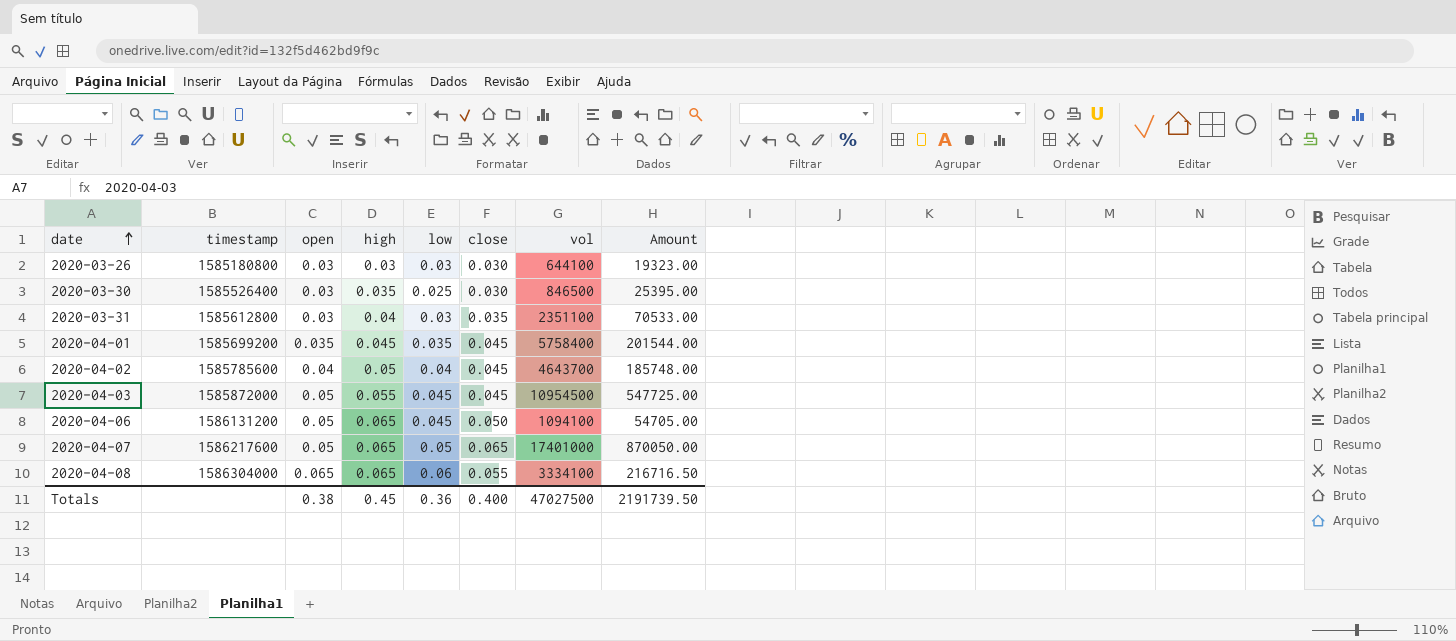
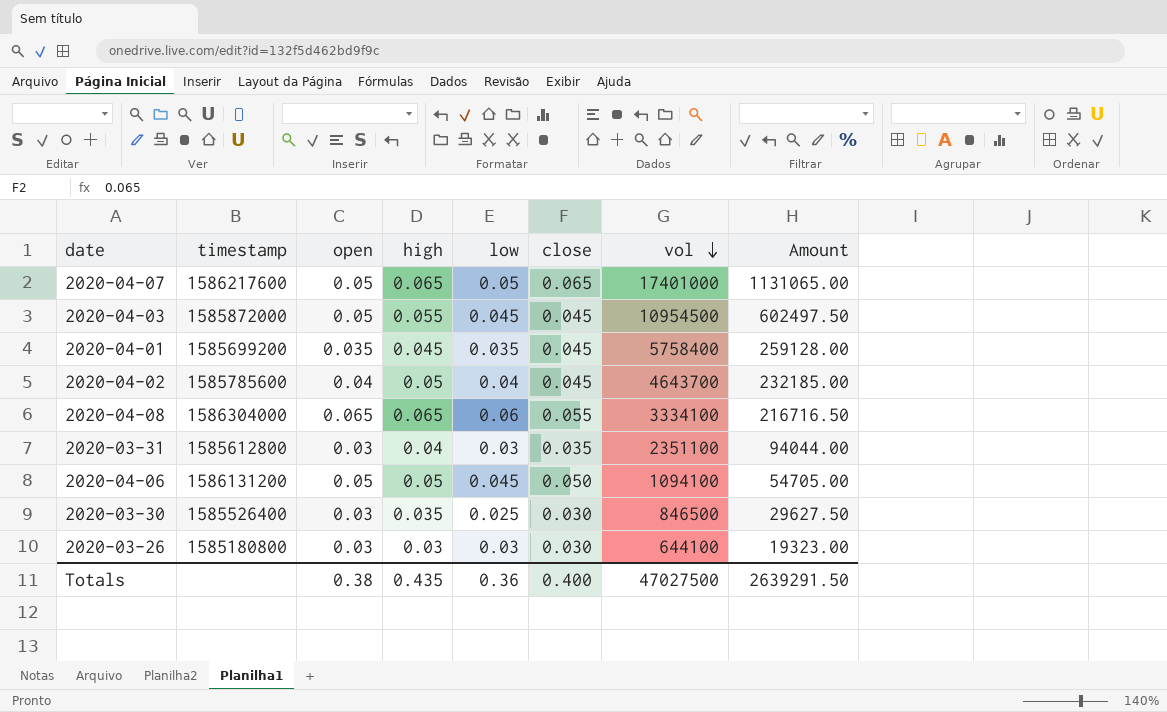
row order: date ascending -> vol descending
column Amount | formula: [open] * [vol] -> [high] * [vol]
2020-04-06 | high: 0.065 -> 0.05
Totals | high: 0.45 -> 0.435
Totals | Amount: 2191739.50 -> 2639291.50

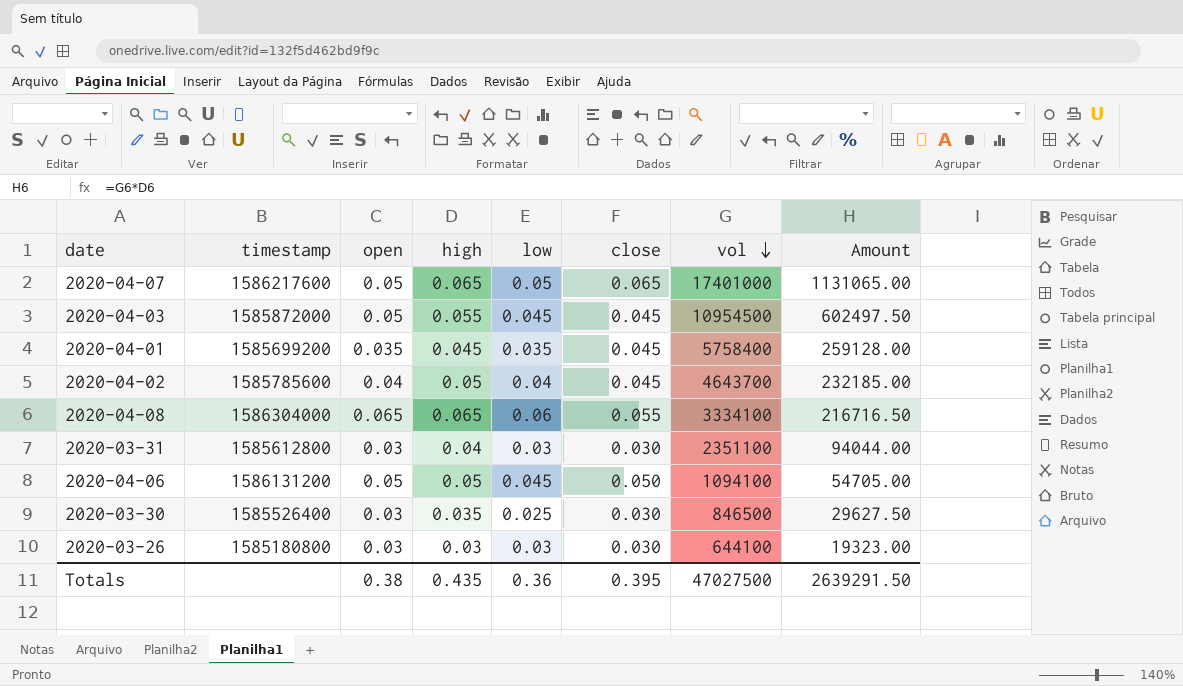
2020-03-31 | close: 0.035 -> 0.030
Totals | close: 0.400 -> 0.395

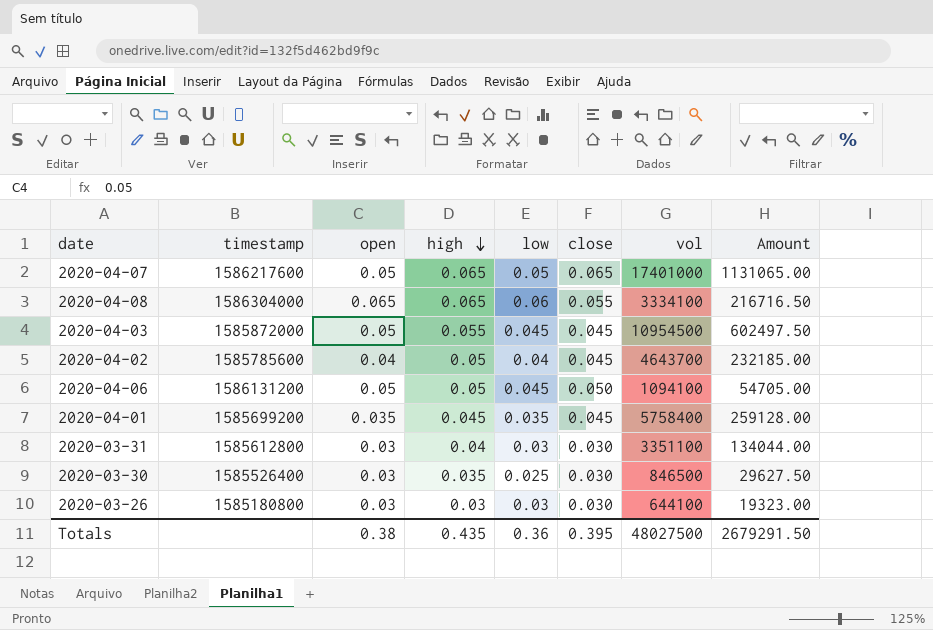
row order: vol descending -> high descending
2020-03-31 | vol: 2351100 -> 3351100
2020-03-31 | Amount: 94044.00 -> 134044.00
Totals | vol: 47027500 -> 48027500
Totals | Amount: 2639291.50 -> 2679291.50

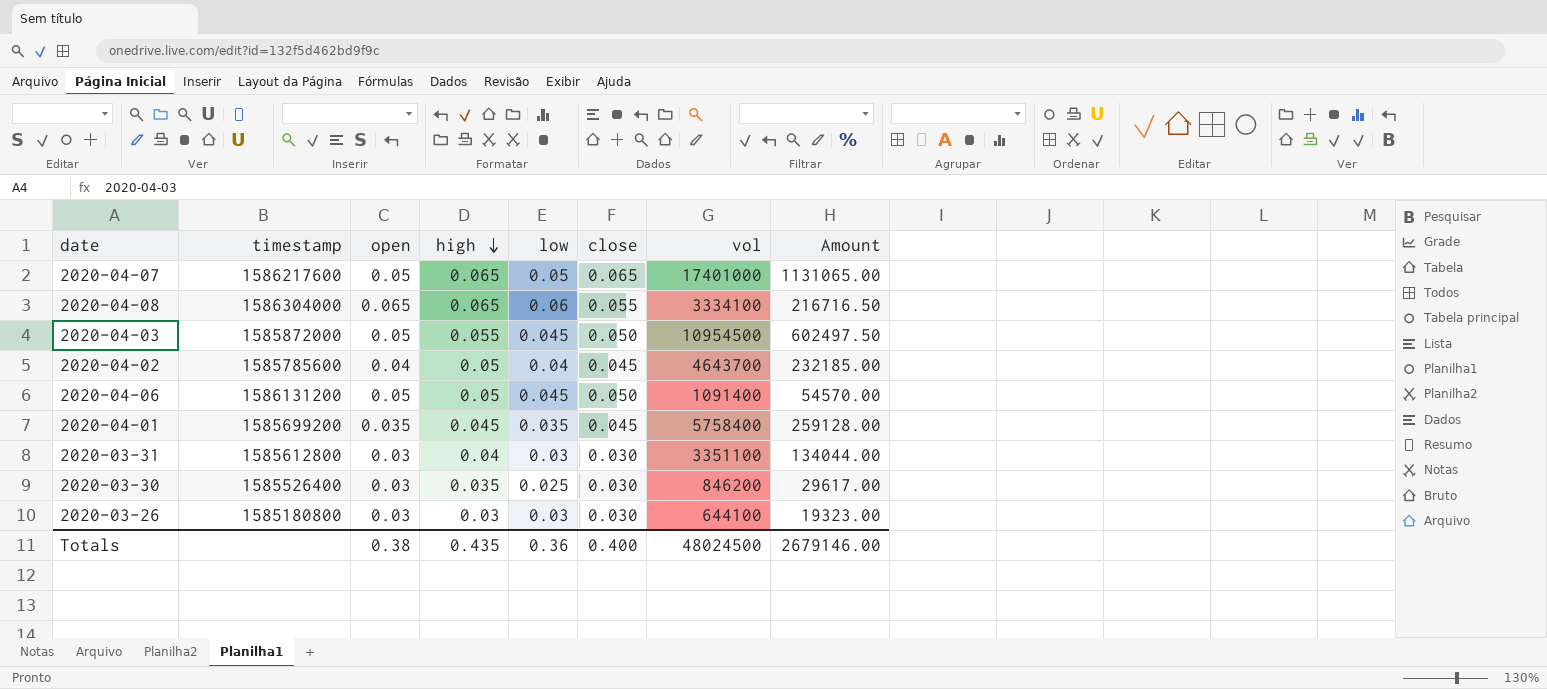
2020-04-03 | close: 0.045 -> 0.050
2020-04-06 | vol: 1094100 -> 1091400
2020-04-06 | Amount: 54705.00 -> 54570.00
2020-03-30 | vol: 846500 -> 846200
2020-03-30 | Amount: 29627.50 -> 29617.00
Totals | close: 0.395 -> 0.400
Totals | vol: 48027500 -> 48024500
Totals | Amount: 2679291.50 -> 2679146.00

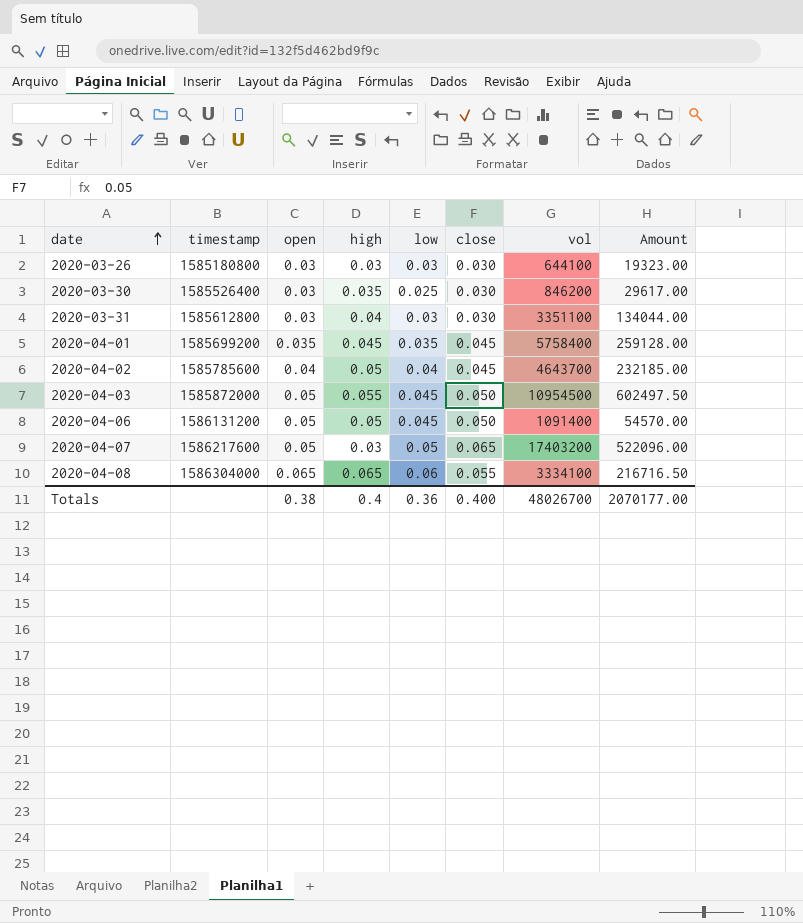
row order: high descending -> date ascending
2020-04-07 | high: 0.065 -> 0.03
2020-04-07 | vol: 17401000 -> 17403200
2020-04-07 | Amount: 1131065.00 -> 522096.00
Totals | high: 0.435 -> 0.4
Totals | vol: 48024500 -> 48026700
Totals | Amount: 2679146.00 -> 2070177.00

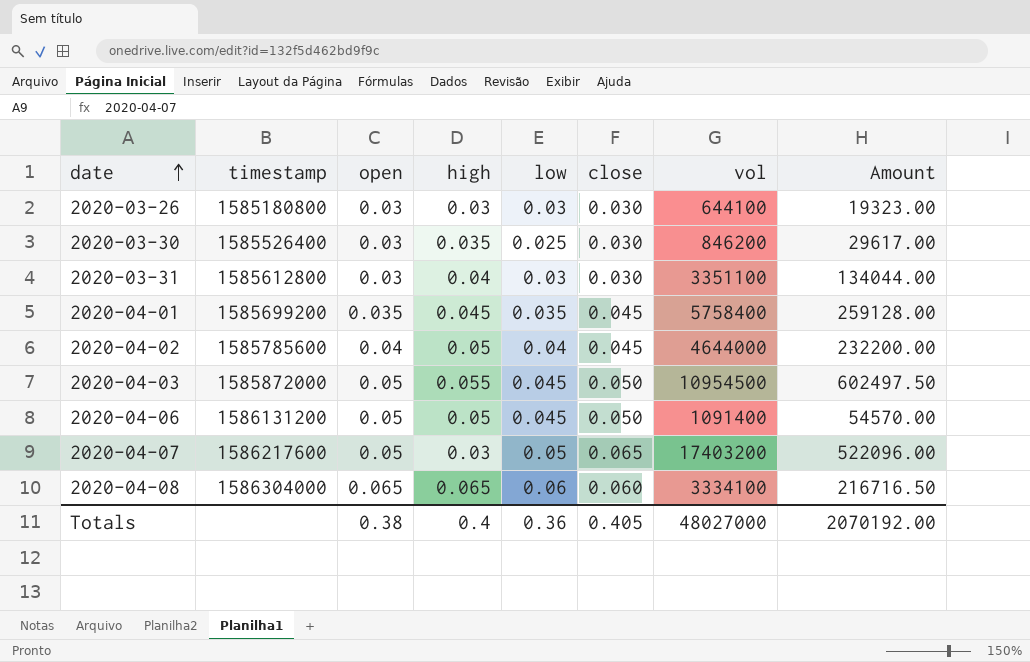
2020-04-02 | vol: 4643700 -> 4644000
2020-04-02 | Amount: 232185.00 -> 232200.00
2020-04-08 | close: 0.055 -> 0.060
Totals | close: 0.400 -> 0.405
Totals | vol: 48026700 -> 48027000
Totals | Amount: 2070177.00 -> 2070192.00

